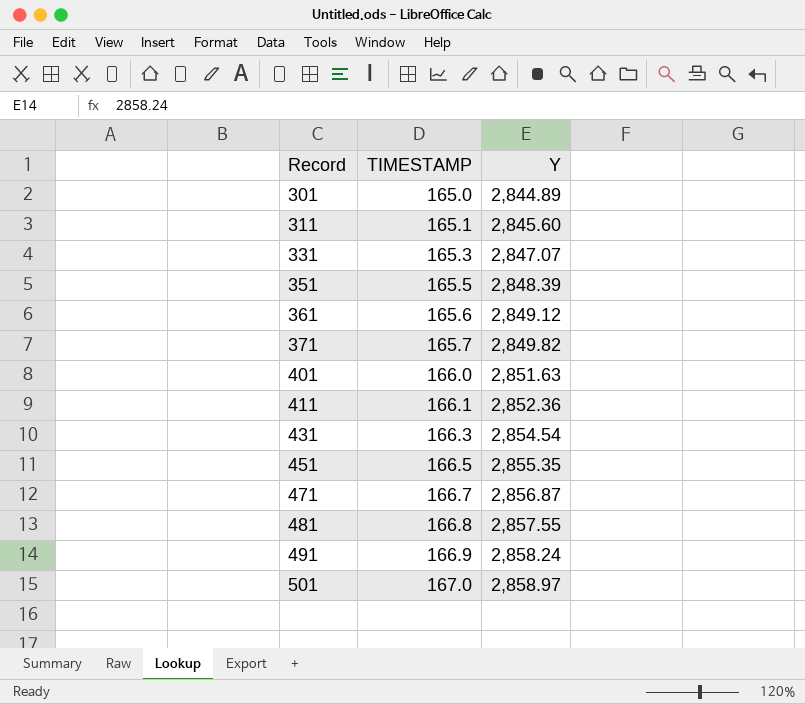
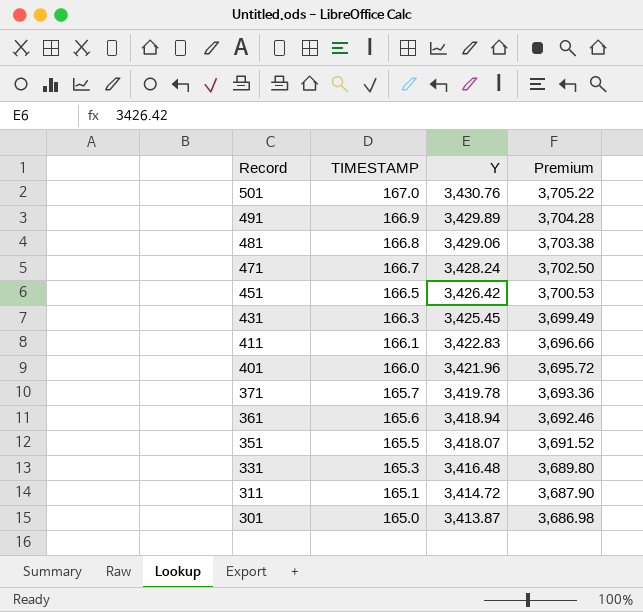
row order: Record ascending -> Record descending
column Premium | formula: none -> [Y] * 1.08
501 | Y: 2,858.97 -> 3,430.76
491 | Y: 2,858.24 -> 3,429.89
481 | Y: 2,857.55 -> 3,429.06
471 | Y: 2,856.87 -> 3,428.24
451 | Y: 2,855.35 -> 3,426.42
431 | Y: 2,854.54 -> 3,425.45
411 | Y: 2,852.36 -> 3,422.83
401 | Y: 2,851.63 -> 3,421.96
371 | Y: 2,849.82 -> 3,419.78
361 | Y: 2,849.12 -> 3,418.94
351 | Y: 2,848.39 -> 3,418.07
331 | Y: 2,847.07 -> 3,416.48
311 | Y: 2,845.60 -> 3,414.72
301 | Y: 2,844.89 -> 3,413.87

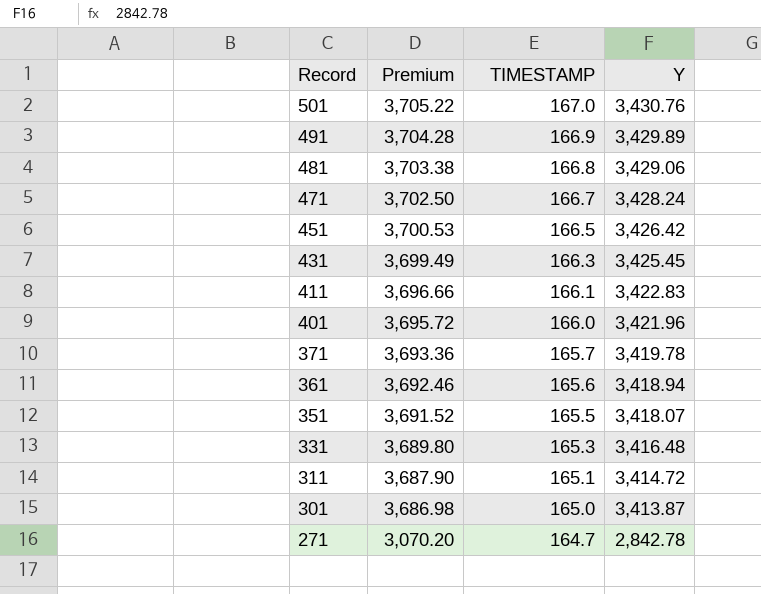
column Premium | position: 4 -> 2
row 271: none -> 3,070.20 | 164.7 | 2,842.78

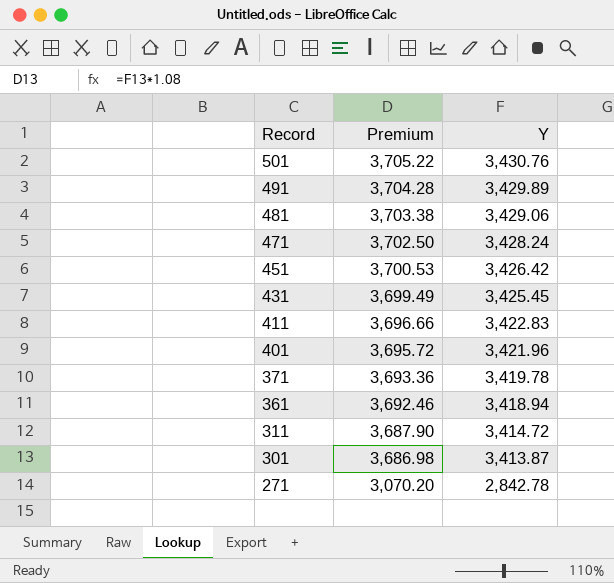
column TIMESTAMP | position: 3 -> none
row 351: 3,691.52 | 165.5 | 3,418.07 -> none
row 331: 3,689.80 | 165.3 | 3,416.48 -> none

